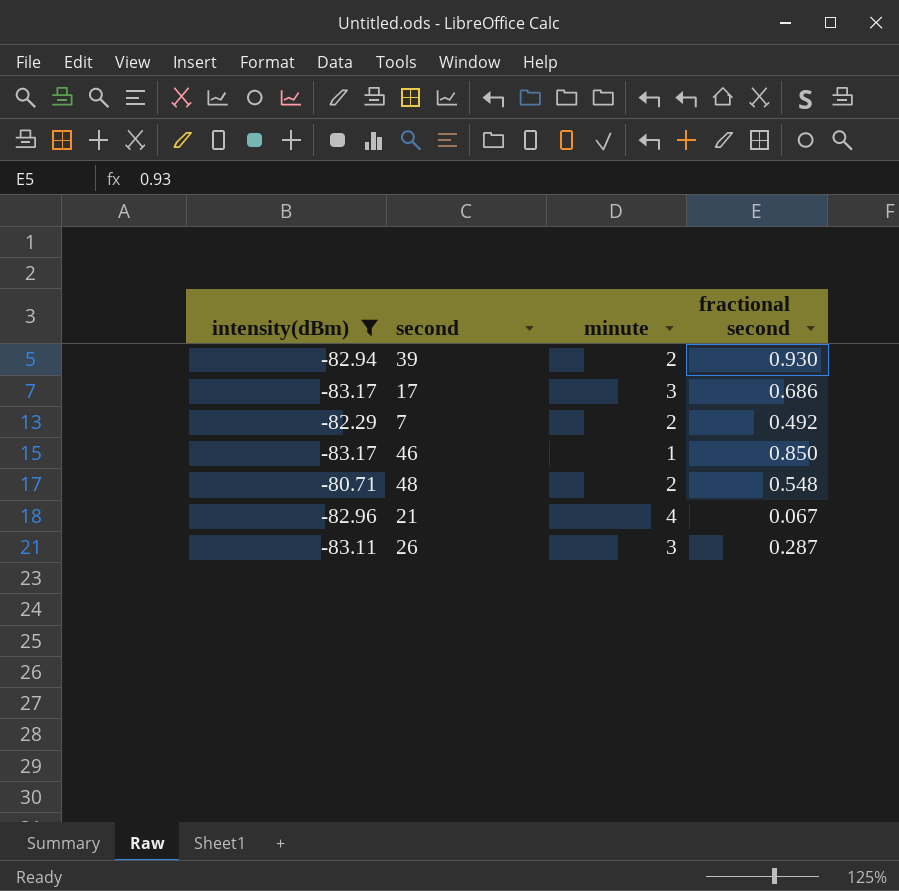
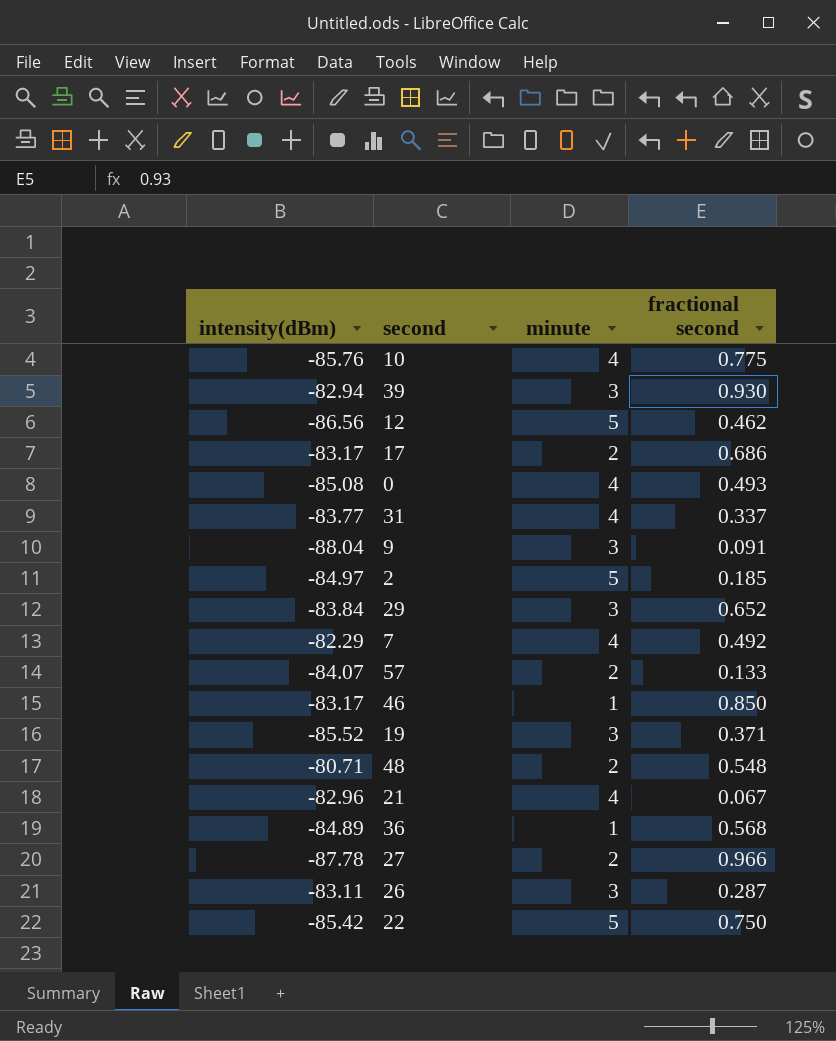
filter: intensity(dBm) >= -83.17 -> none
39 | minute: 2 -> 3
17 | minute: 3 -> 2
7 | minute: 2 -> 4

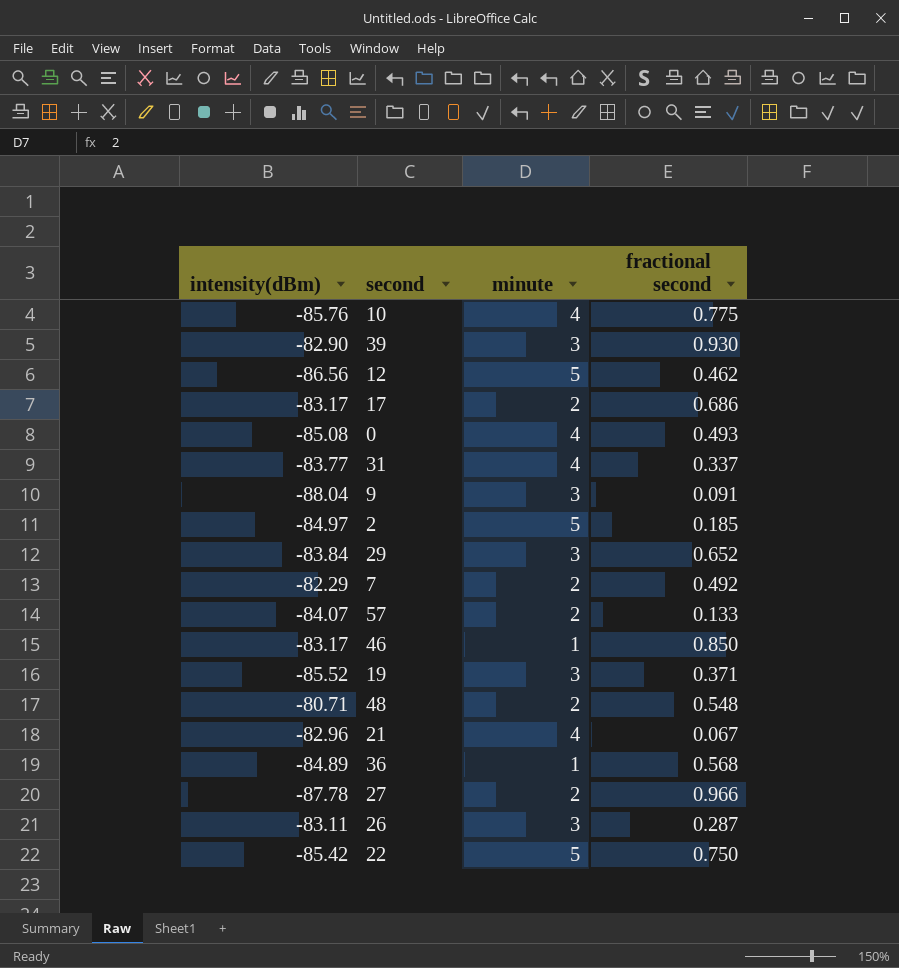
39 | intensity(dBm): -82.94 -> -82.90
7 | minute: 4 -> 2

